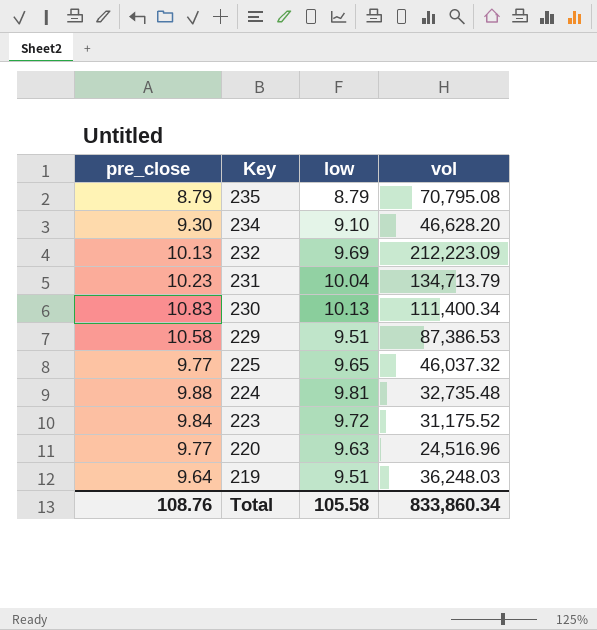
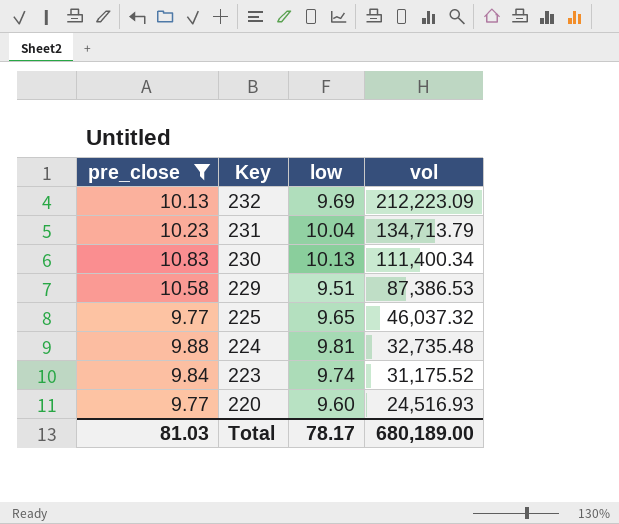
filter: none -> pre_close >= 9.77
223 | low: 9.72 -> 9.74
220 | low: 9.63 -> 9.60
220 | vol: 24,516.96 -> 24,516.93
Total | pre_close: 108.76 -> 81.03
Total | low: 105.58 -> 78.17
Total | vol: 833,860.34 -> 680,189.00

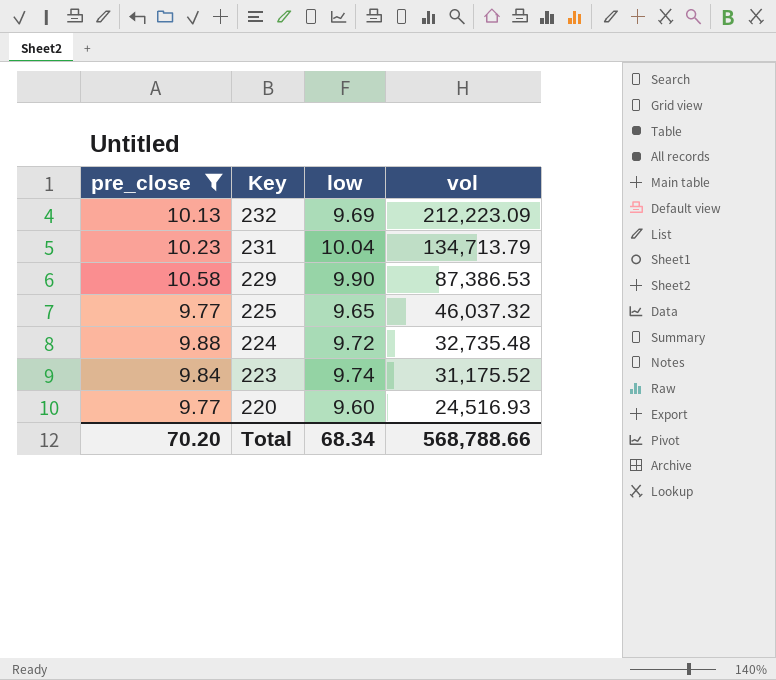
row 230: 10.83 | 10.13 | 111,400.34 -> none
229 | low: 9.51 -> 9.90
224 | low: 9.81 -> 9.72
Total | pre_close: 81.03 -> 70.20
Total | low: 78.17 -> 68.34
Total | vol: 680,189.00 -> 568,788.66

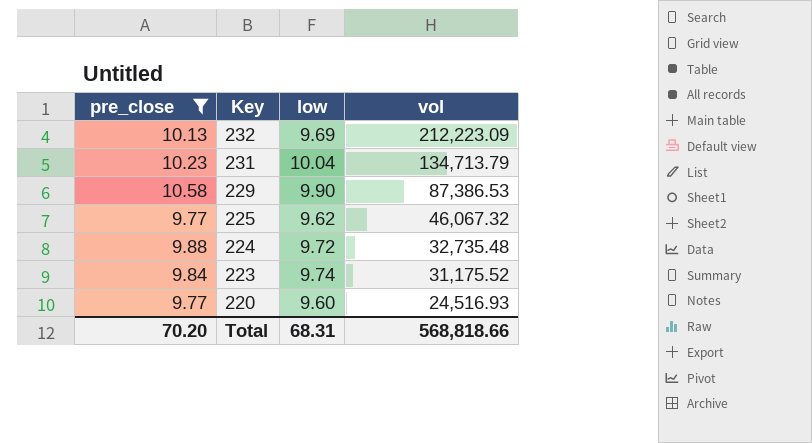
225 | low: 9.65 -> 9.62
225 | vol: 46,037.32 -> 46,067.32
Total | low: 68.34 -> 68.31
Total | vol: 568,788.66 -> 568,818.66

